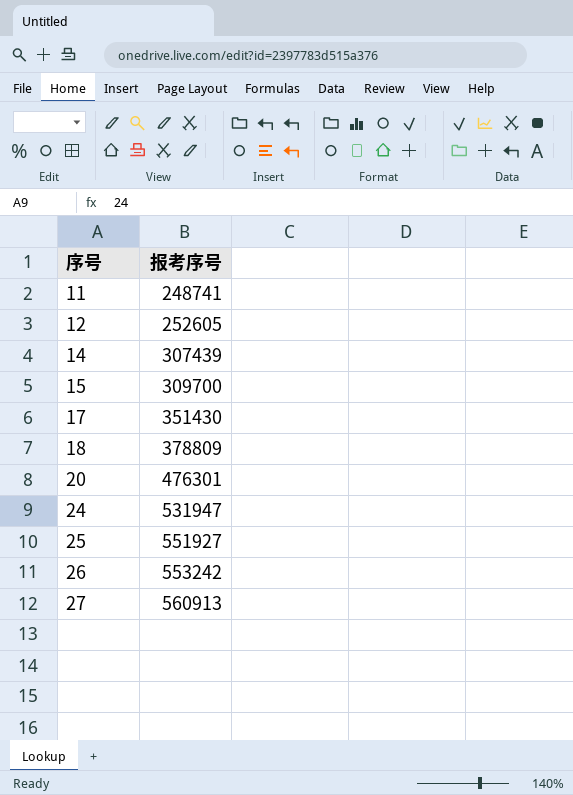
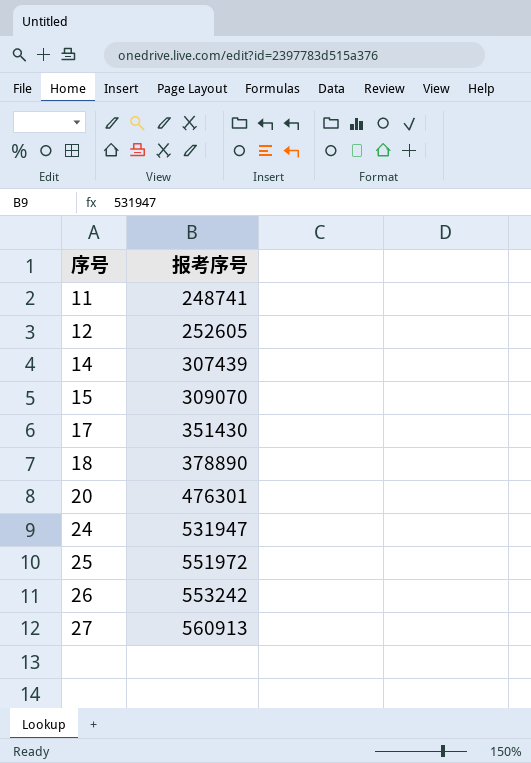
15 | 报考序号: 309700 -> 309070
18 | 报考序号: 378809 -> 378890
25 | 报考序号: 551927 -> 551972

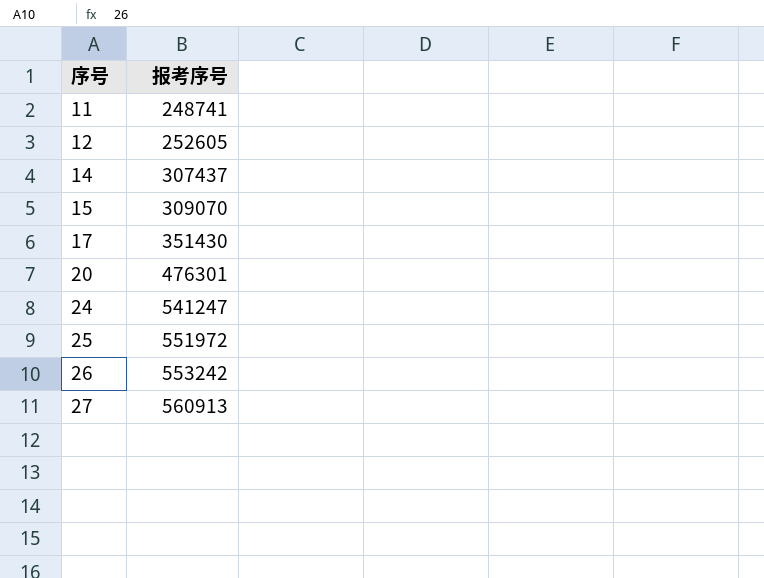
row 18: 378890 -> none
14 | 报考序号: 307439 -> 307437
24 | 报考序号: 531947 -> 541247

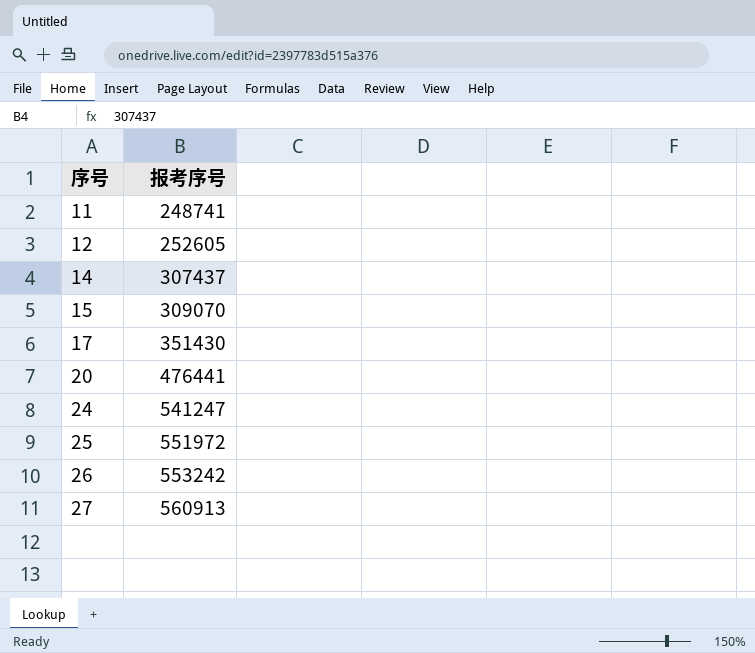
20 | 报考序号: 476301 -> 476441

